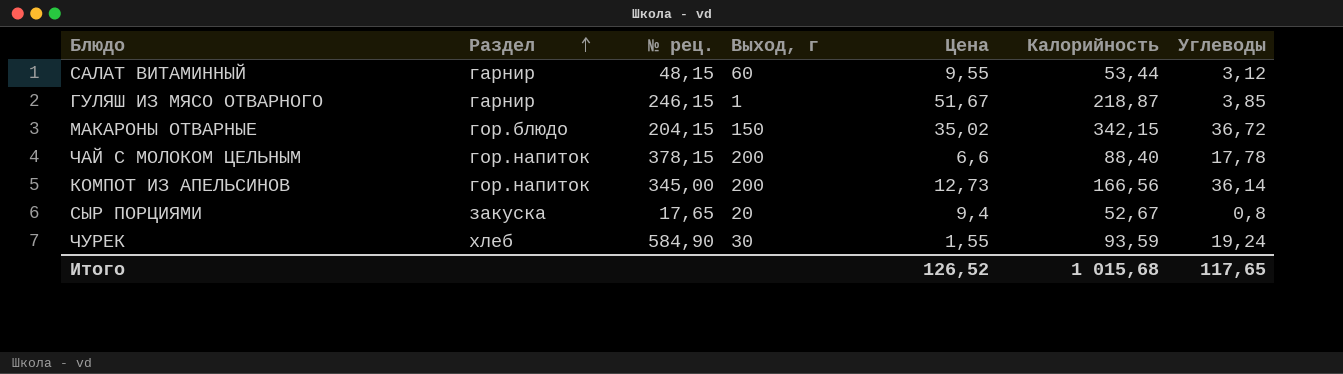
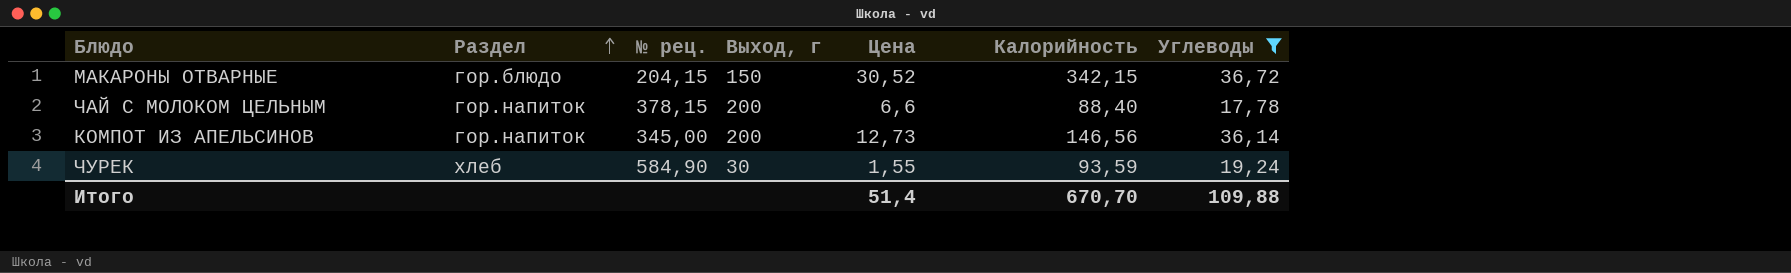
filter: none -> Углеводы >= 17,78
МАКАРОНЫ ОТВАРНЫЕ | Цена: 35,02 -> 30,52
КОМПОТ ИЗ АПЕЛЬСИНОВ | Калорийность: 166,56 -> 146,56
Итого | Цена: 126,52 -> 51,4
Итого | Калорийность: 1 015,68 -> 670,70
Итого | Углеводы: 117,65 -> 109,88

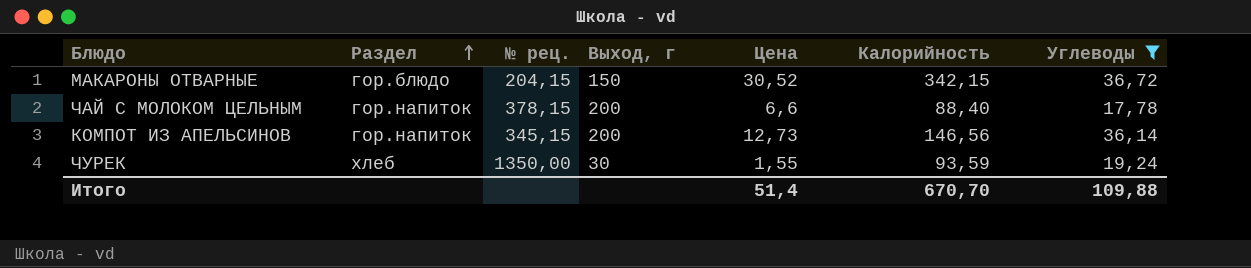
КОМПОТ ИЗ АПЕЛЬСИНОВ | № рец.: 345,00 -> 345,15
ЧУРЕК | № рец.: 584,90 -> 1350,00

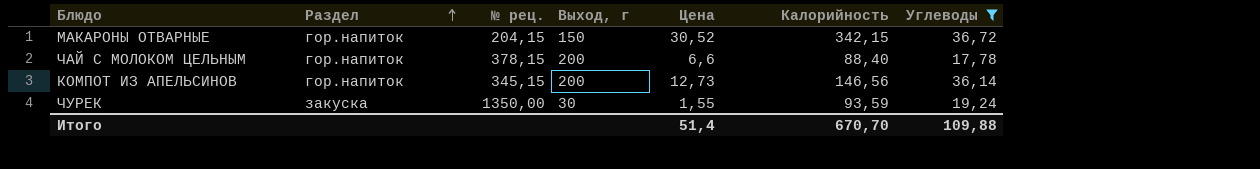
МАКАРОНЫ ОТВАРНЫЕ | Раздел: гор.блюдо -> гор.напиток
ЧУРЕК | Раздел: хлеб -> закуска

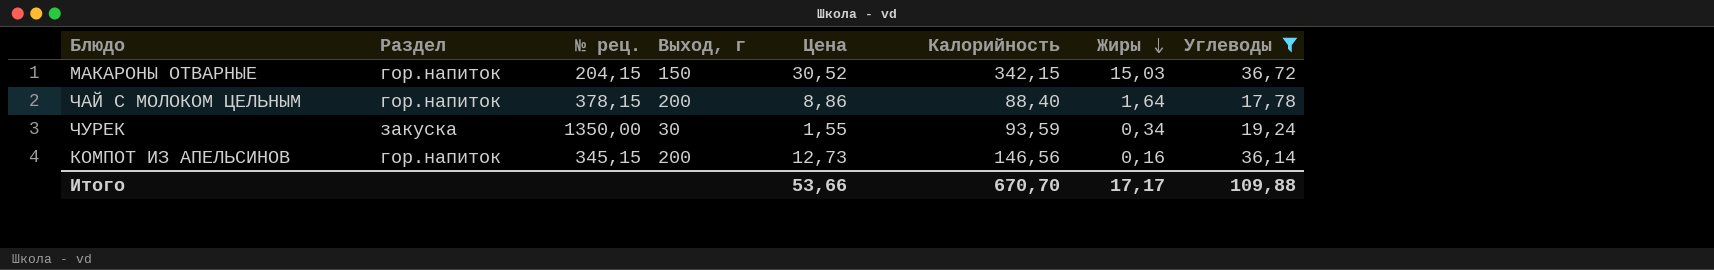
row order: Раздел ascending -> Жиры descending
column Жиры | position: none -> 7
ЧАЙ С МОЛОКОМ ЦЕЛЬНЫМ | Цена: 6,6 -> 8,86
Итого | Цена: 51,4 -> 53,66

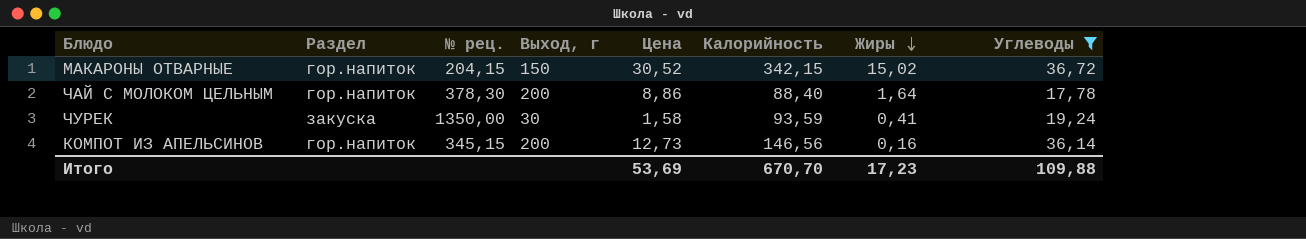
МАКАРОНЫ ОТВАРНЫЕ | Жиры: 15,03 -> 15,02
ЧАЙ С МОЛОКОМ ЦЕЛЬНЫМ | № рец.: 378,15 -> 378,30
ЧУРЕК | Цена: 1,55 -> 1,58
ЧУРЕК | Жиры: 0,34 -> 0,41
Итого | Цена: 53,66 -> 53,69
Итого | Жиры: 17,17 -> 17,23

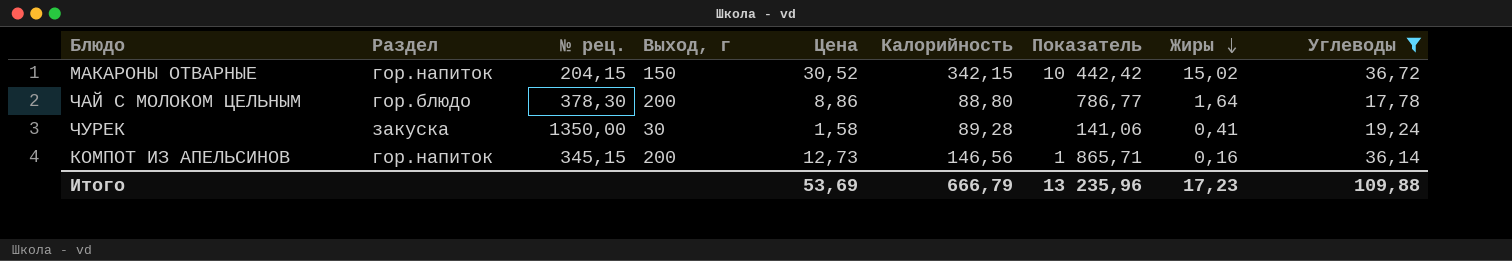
column Показатель | formula: none -> [Цена] * [Калорийность]
ЧАЙ С МОЛОКОМ ЦЕЛЬНЫМ | Раздел: гор.напиток -> гор.блюдо
ЧАЙ С МОЛОКОМ ЦЕЛЬНЫМ | Калорийность: 88,40 -> 88,80
ЧУРЕК | Калорийность: 93,59 -> 89,28
Итого | Калорийность: 670,70 -> 666,79

